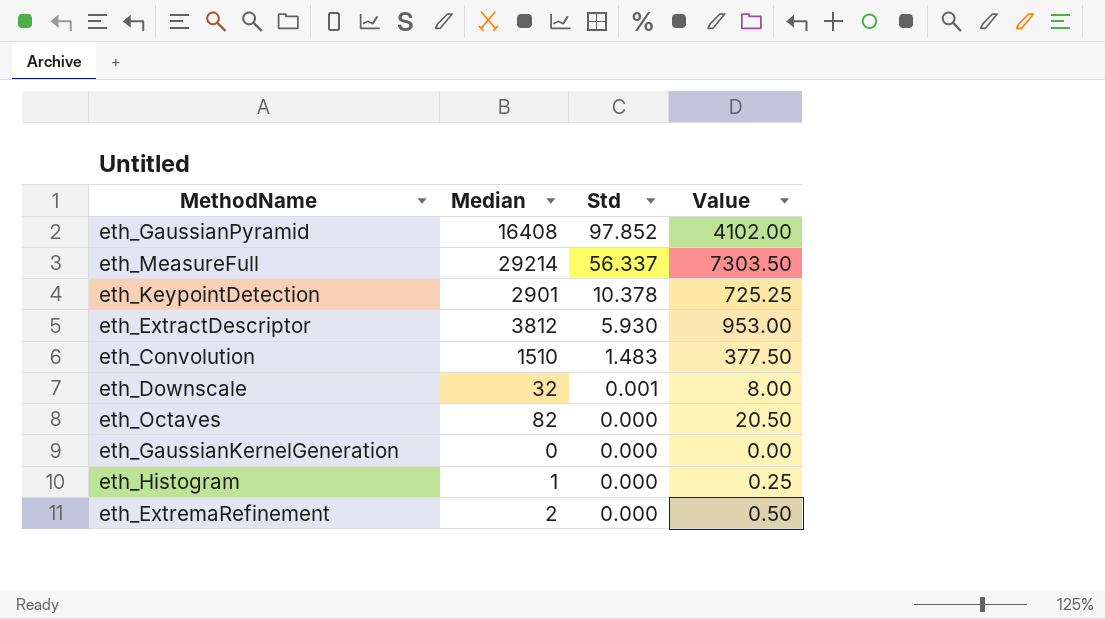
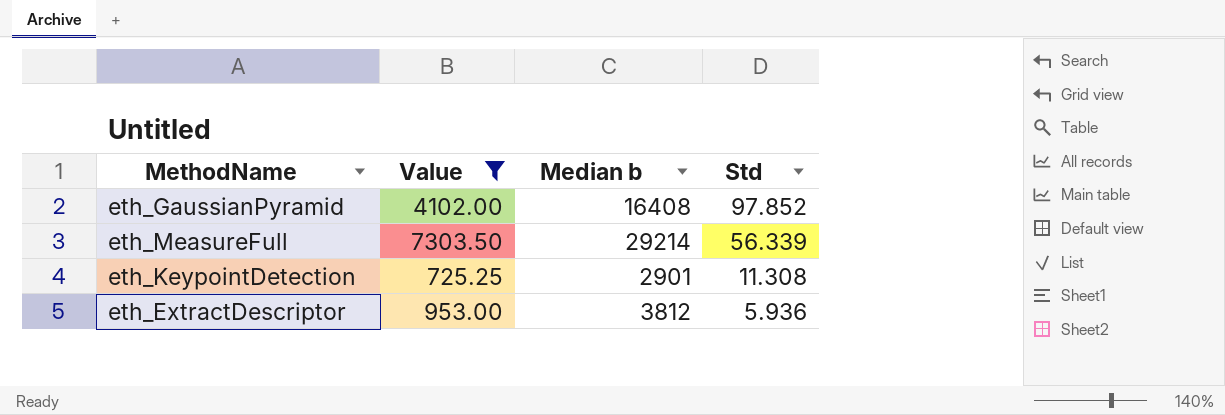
filter: none -> Value >= 725.25
column Value | position: 4 -> 2
column name: Median -> Median b
eth_MeasureFull | Std: 56.337 -> 56.339
eth_KeypointDetection | Std: 10.378 -> 11.308
eth_ExtractDescriptor | Std: 5.930 -> 5.936

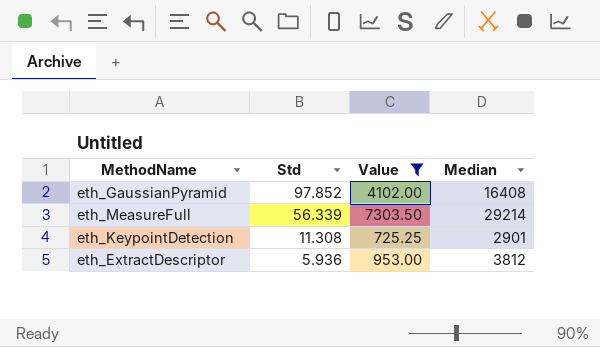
column Std | position: 4 -> 2
column name: Median b -> Median

